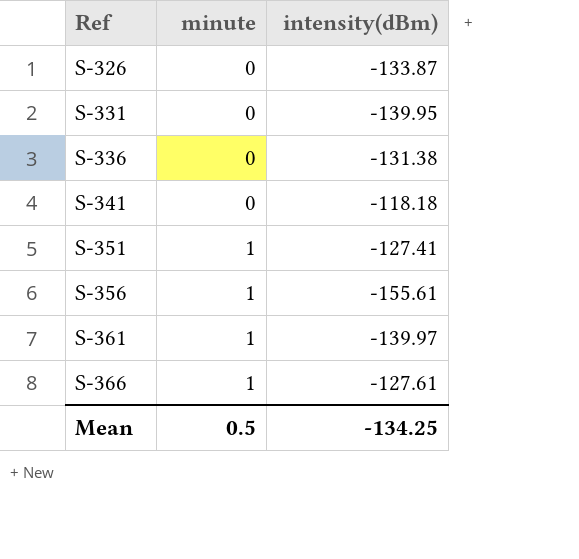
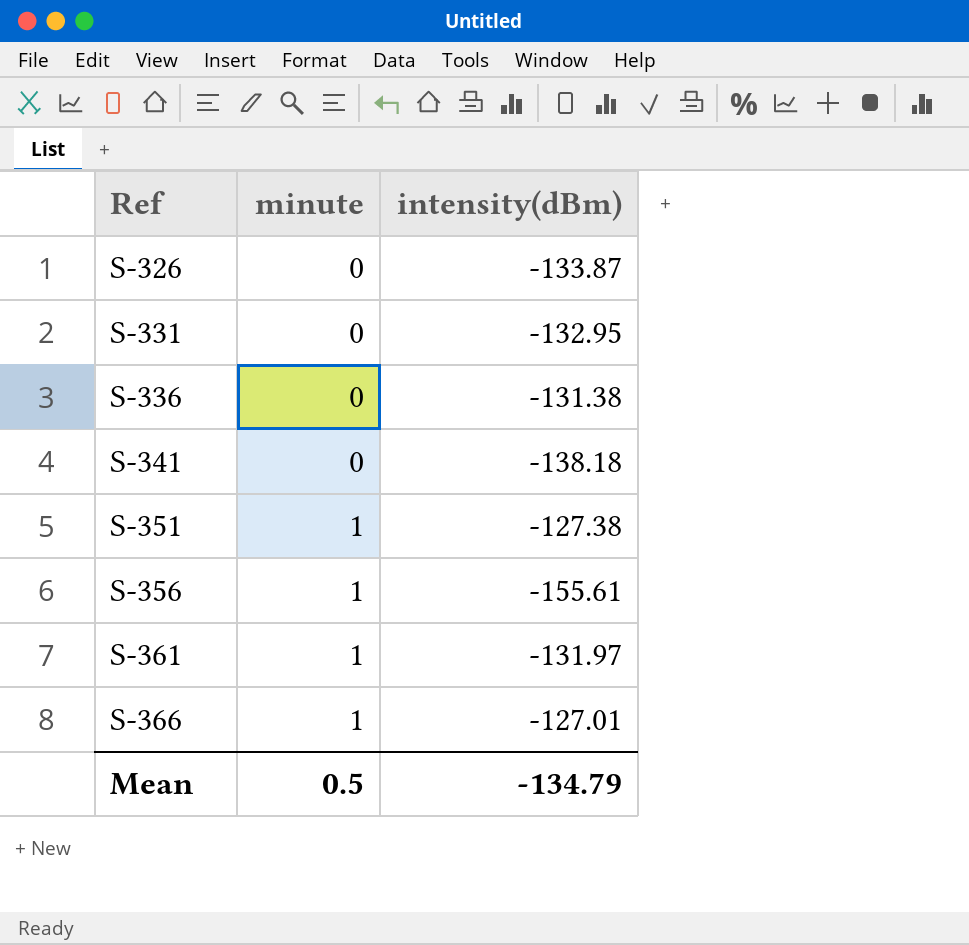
S-331 | intensity(dBm): -139.95 -> -132.95
S-341 | intensity(dBm): -118.18 -> -138.18
S-351 | intensity(dBm): -127.41 -> -127.38
S-361 | intensity(dBm): -139.97 -> -131.97
S-366 | intensity(dBm): -127.61 -> -127.01
Mean | intensity(dBm): -134.25 -> -134.79

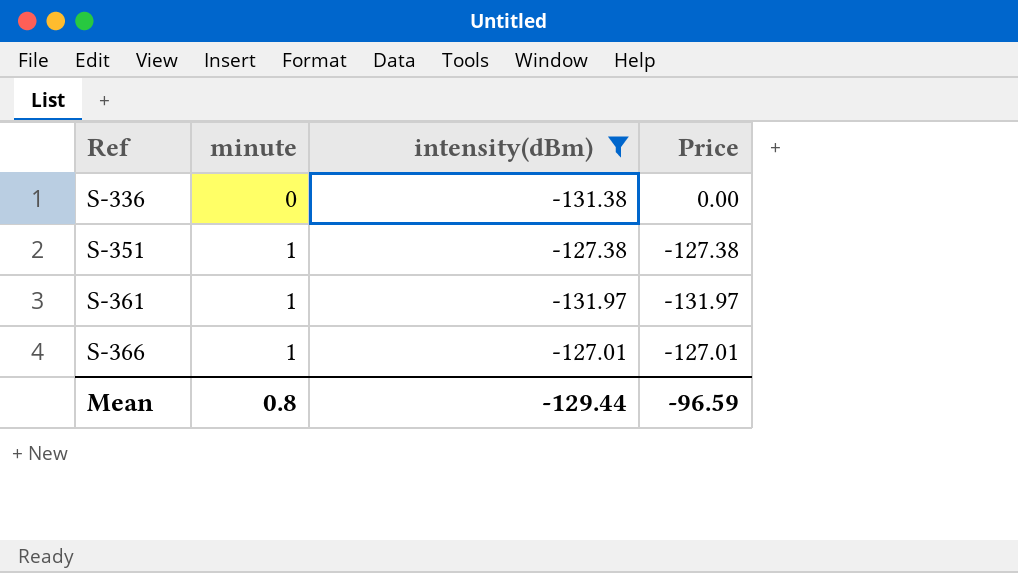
filter: none -> intensity(dBm) >= -131.97
column Price | formula: none -> [minute] * [intensity(dBm)]
Mean | minute: 0.5 -> 0.8
Mean | intensity(dBm): -134.79 -> -129.44

